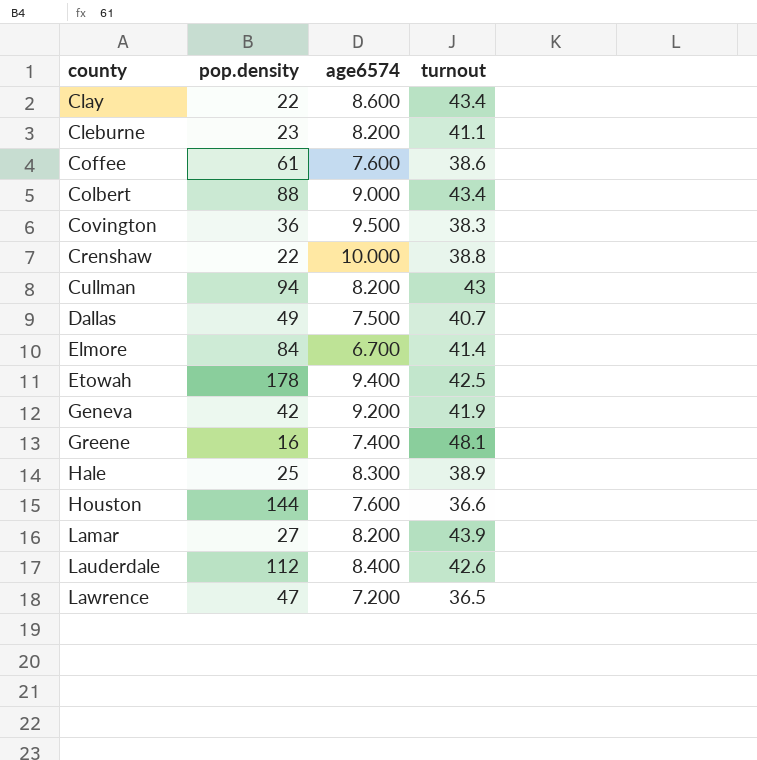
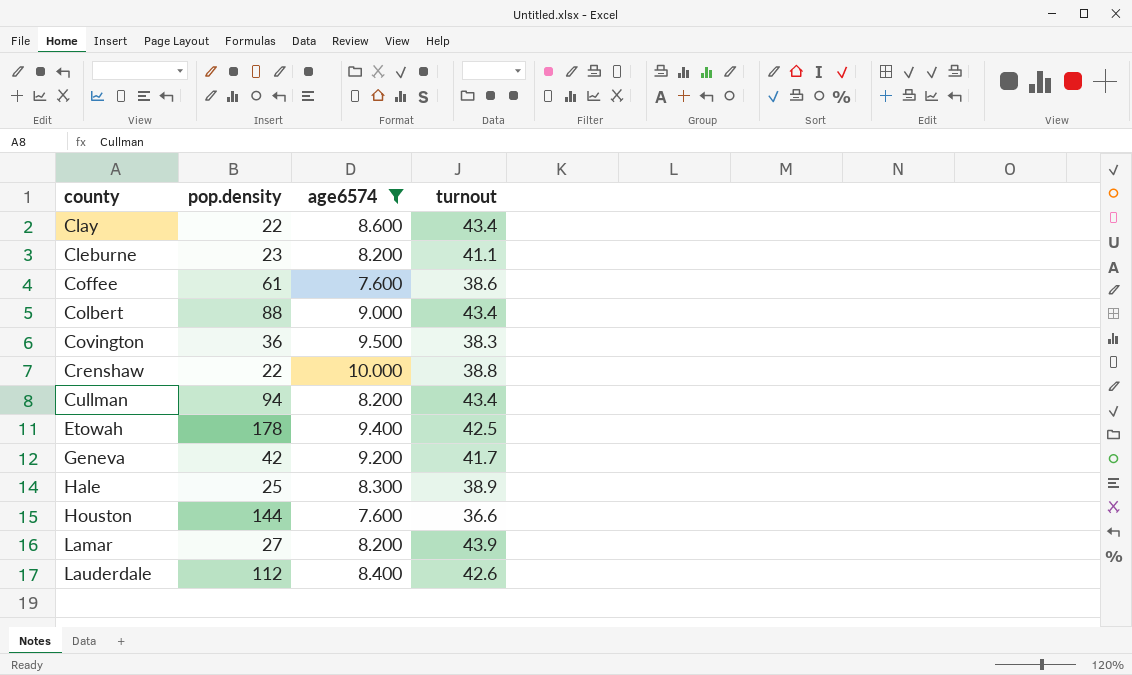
filter: none -> age6574 >= 7.600
Cullman | turnout: 43 -> 43.4
Geneva | turnout: 41.9 -> 41.7

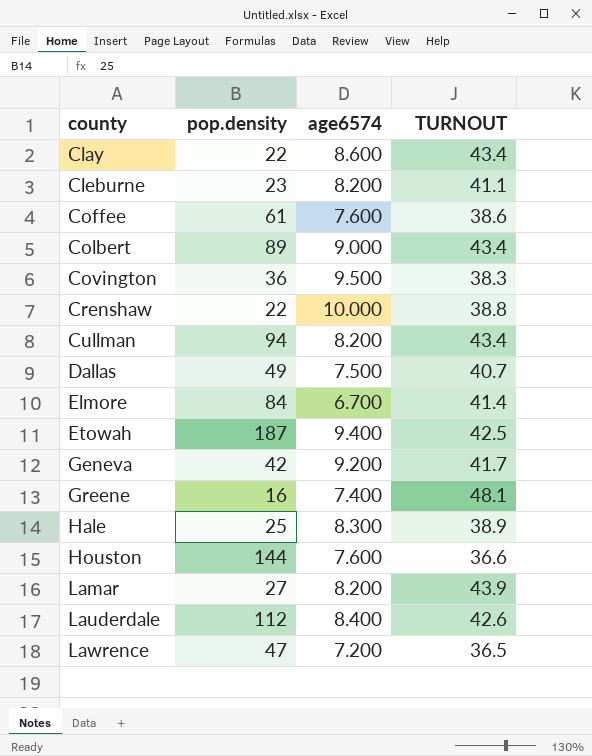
filter: age6574 >= 7.600 -> none
column name: turnout -> TURNOUT
Colbert | pop.density: 88 -> 89
Etowah | pop.density: 178 -> 187

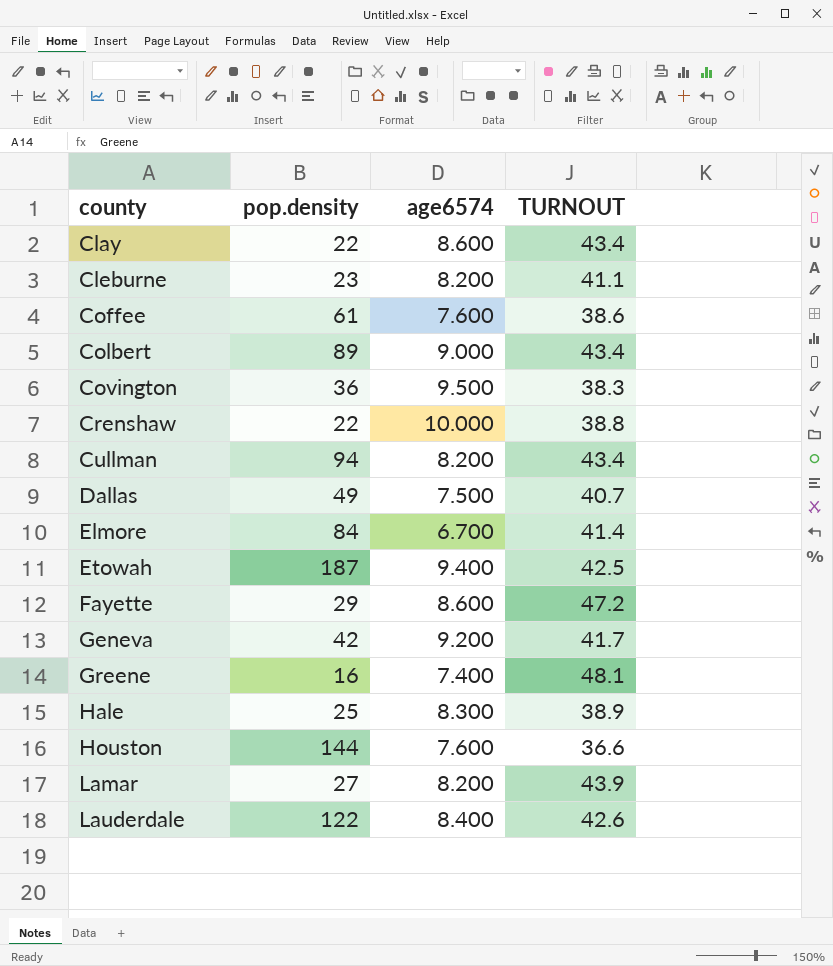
row Lawrence: 47 | 7.200 | 36.5 -> none
row Fayette: none -> 29 | 8.600 | 47.2
Lauderdale | pop.density: 112 -> 122

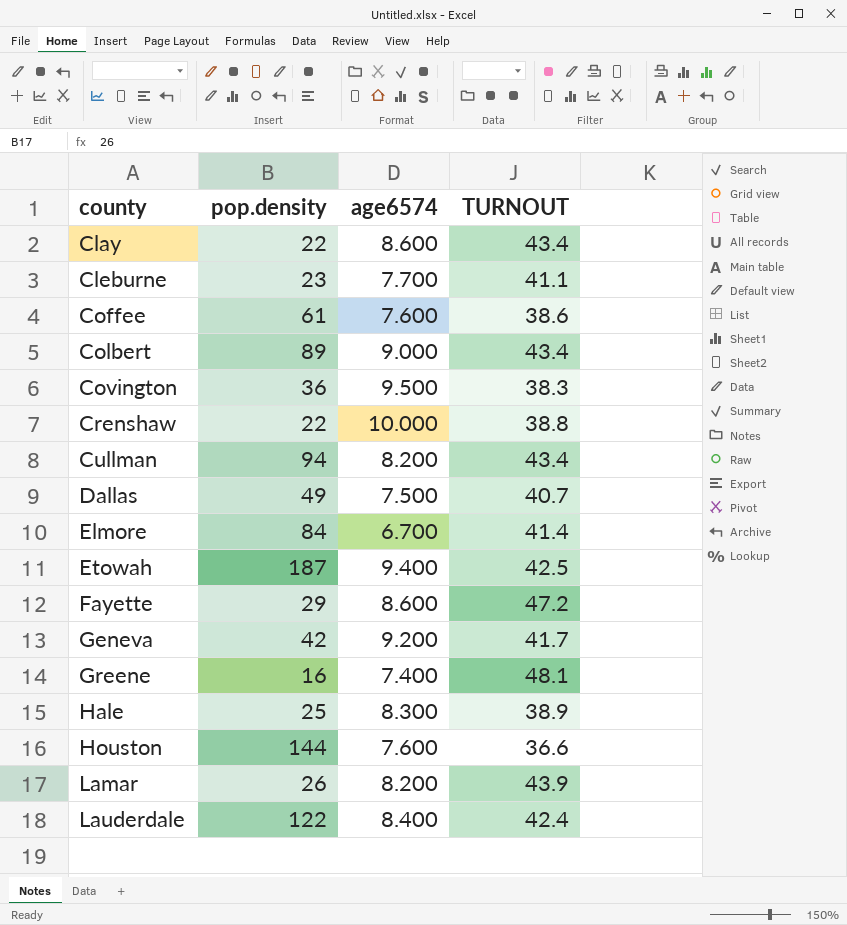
Cleburne | age6574: 8.200 -> 7.700
Lamar | pop.density: 27 -> 26
Lauderdale | TURNOUT: 42.6 -> 42.4

